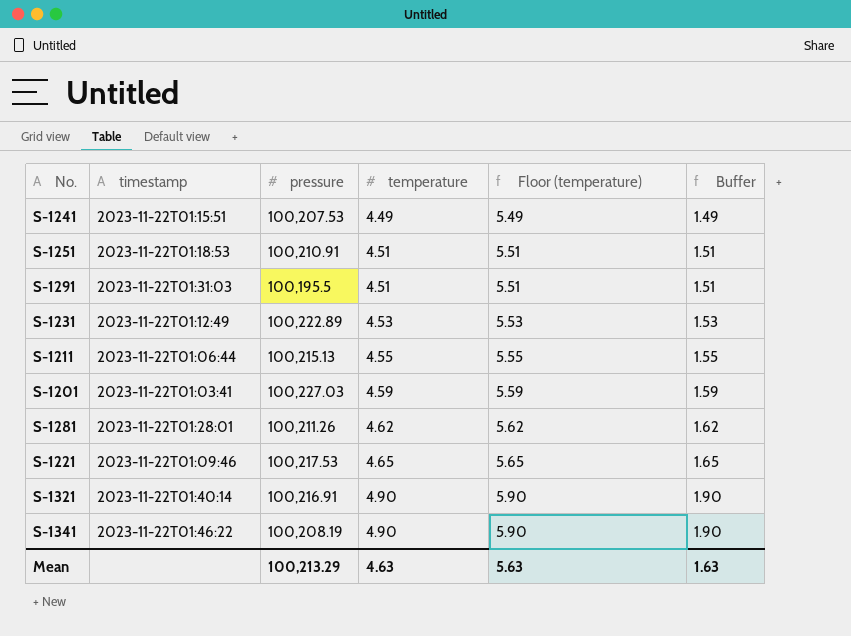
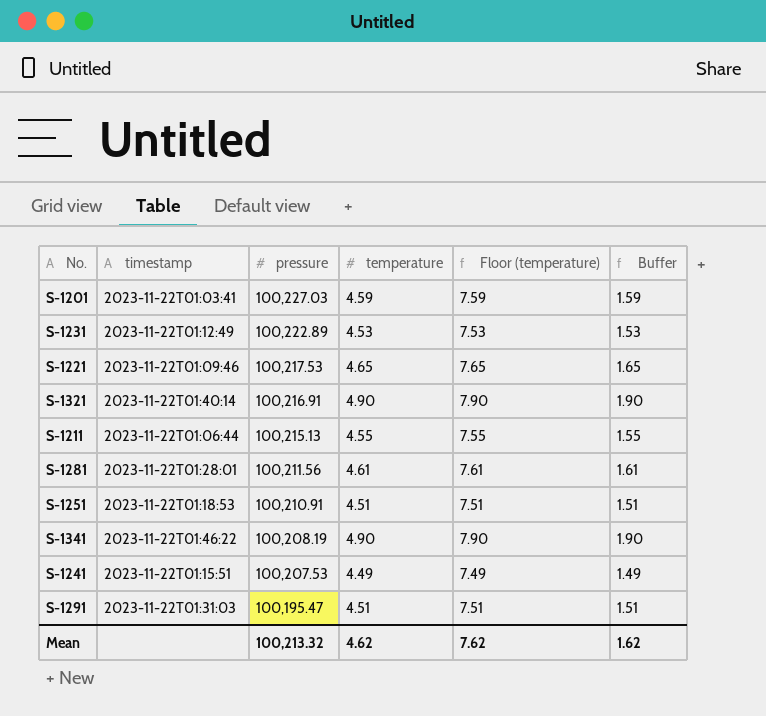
row order: temperature ascending -> pressure descending
column Floor (temperature) | formula: [temperature] + 1 -> [temperature] + 3
S-1281 | pressure: 100,211.26 -> 100,211.56
S-1281 | temperature: 4.62 -> 4.61
S-1281 | Buffer: 1.62 -> 1.61
S-1291 | pressure: 100,195.5 -> 100,195.47
Mean | pressure: 100,213.29 -> 100,213.32
Mean | temperature: 4.63 -> 4.62
Mean | Floor (temperature): 5.63 -> 7.62
Mean | Buffer: 1.63 -> 1.62

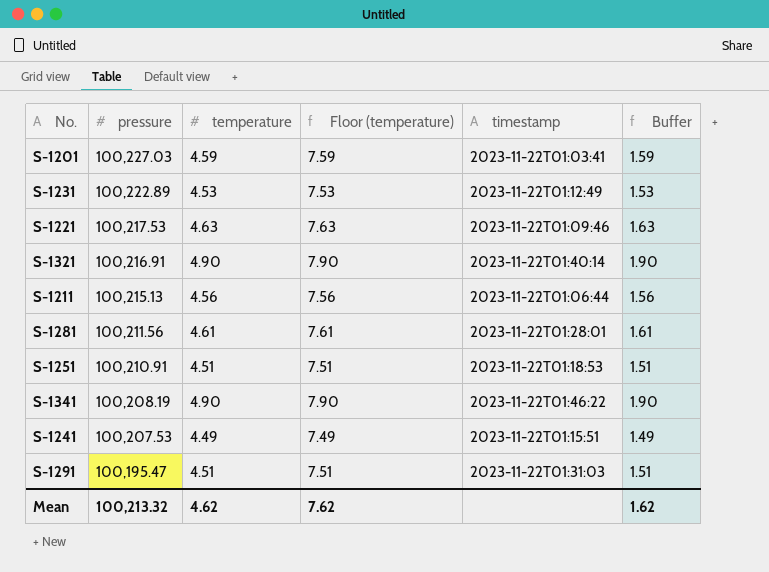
column timestamp | position: 2 -> 5
S-1221 | temperature: 4.65 -> 4.63
S-1221 | Floor (temperature): 7.65 -> 7.63
S-1221 | Buffer: 1.65 -> 1.63
S-1211 | temperature: 4.55 -> 4.56
S-1211 | Floor (temperature): 7.55 -> 7.56
S-1211 | Buffer: 1.55 -> 1.56

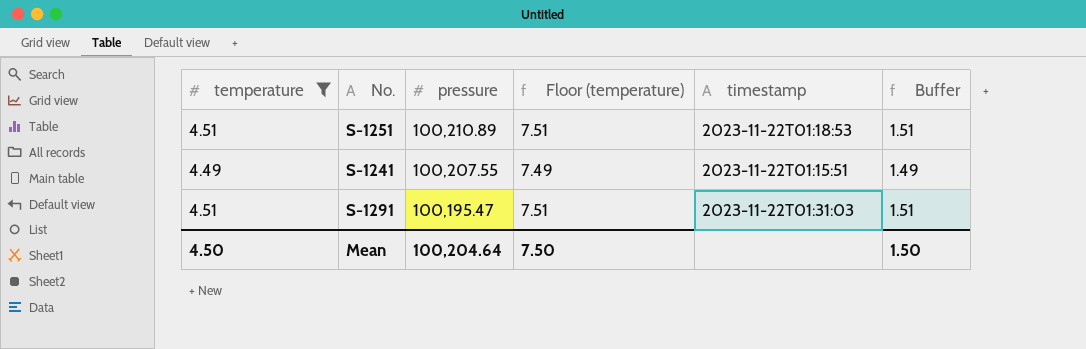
filter: none -> temperature <= 4.51
column temperature | position: 3 -> 1
S-1251 | pressure: 100,210.91 -> 100,210.89
S-1241 | pressure: 100,207.53 -> 100,207.55
Mean | temperature: 4.62 -> 4.50
Mean | pressure: 100,213.32 -> 100,204.64
Mean | Floor (temperature): 7.62 -> 7.50
Mean | Buffer: 1.62 -> 1.50

